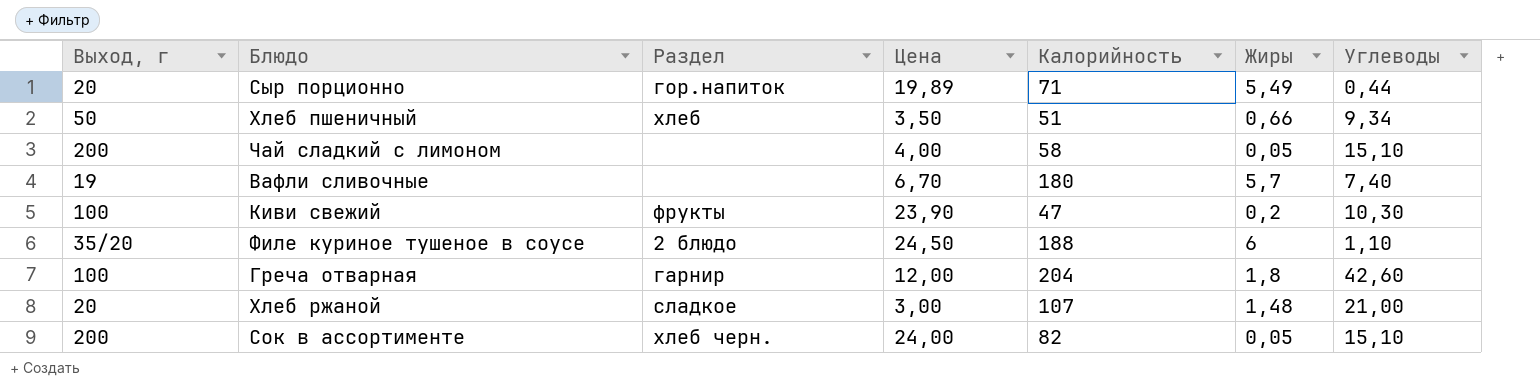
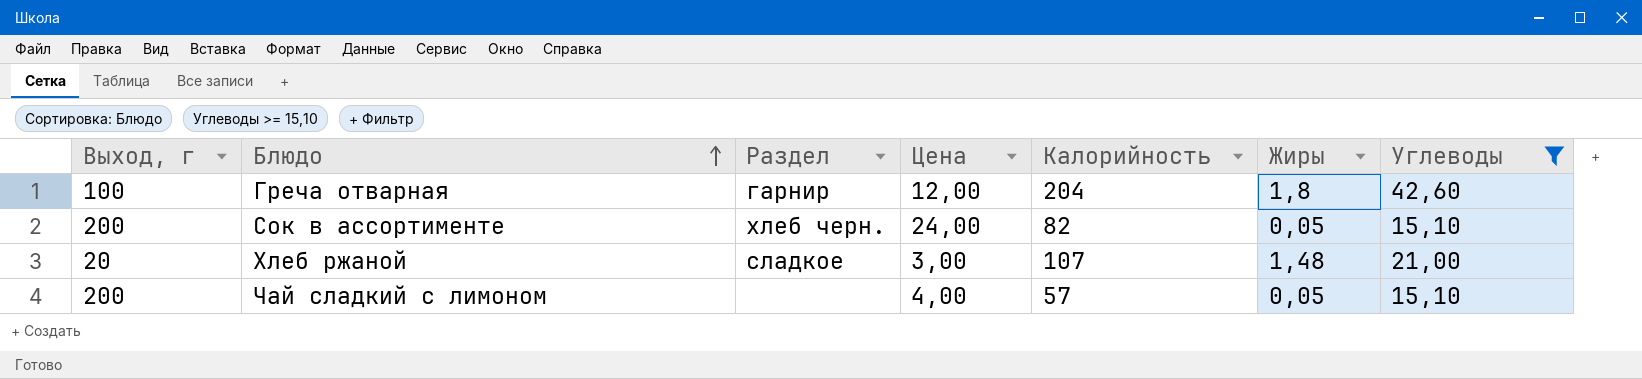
filter: none -> Углеводы >= 15,10
row order: none -> Блюдо ascending
Чай сладкий с лимоном | Калорийность: 58 -> 57

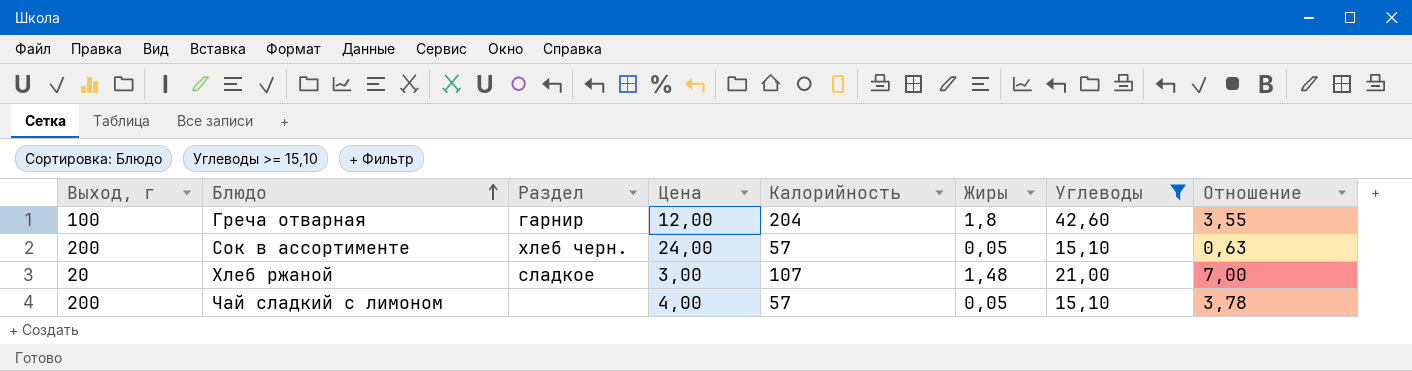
column Отношение | formula: none -> [Углеводы] / [Цена]
Сок в ассортименте | Калорийность: 82 -> 57

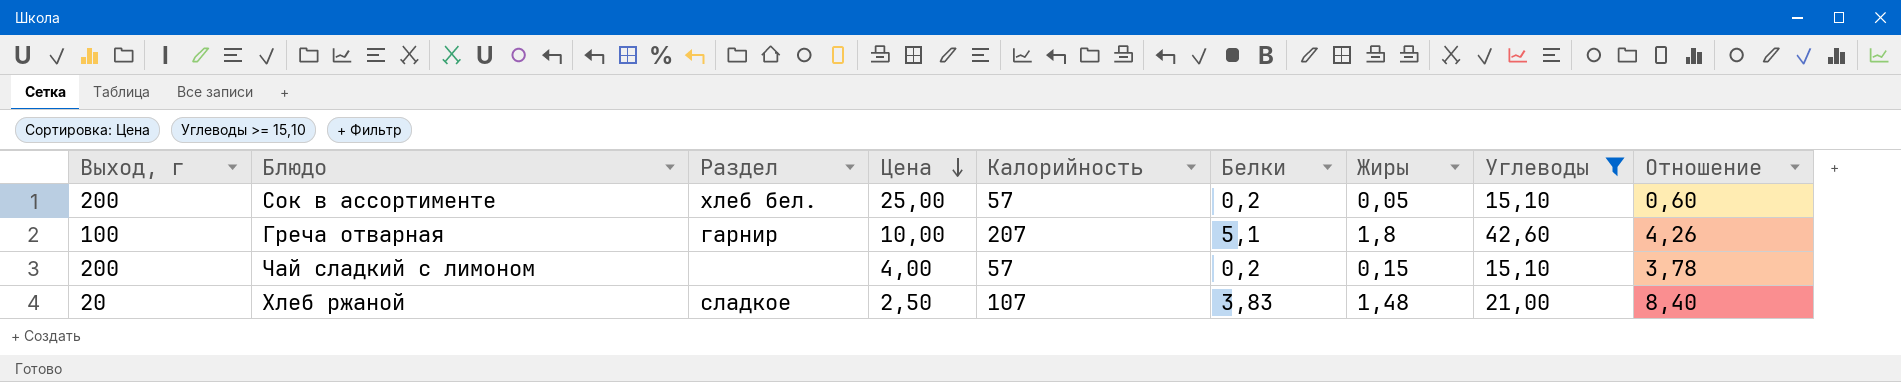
row order: Блюдо ascending -> Цена descending
column Белки | position: none -> 6
Сок в ассортименте | Раздел: хлеб черн. -> хлеб бел.
Сок в ассортименте | Цена: 24,00 -> 25,00
Сок в ассортименте | Отношение: 0,63 -> 0,60
Греча отварная | Цена: 12,00 -> 10,00
Греча отварная | Калорийность: 204 -> 207
Греча отварная | Отношение: 3,55 -> 4,26
Чай сладкий с лимоном | Жиры: 0,05 -> 0,15
Хлеб ржаной | Цена: 3,00 -> 2,50
Хлеб ржаной | Отношение: 7,00 -> 8,40

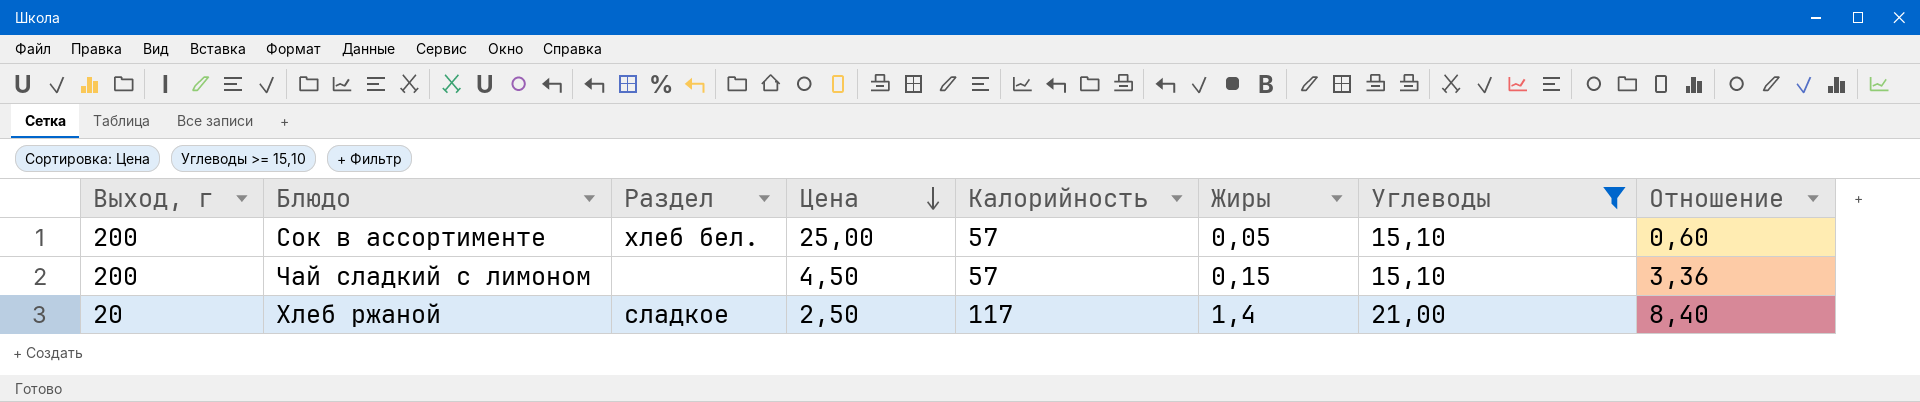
column Белки | position: 6 -> none
row Греча отварная: 100 | гарнир | 10,00 | 207 | 5,1 | 1,8 | 42,60 | 4,26 -> none
Чай сладкий с лимоном | Цена: 4,00 -> 4,50
Чай сладкий с лимоном | Отношение: 3,78 -> 3,36
Хлеб ржаной | Калорийность: 107 -> 117
Хлеб ржаной | Жиры: 1,48 -> 1,4

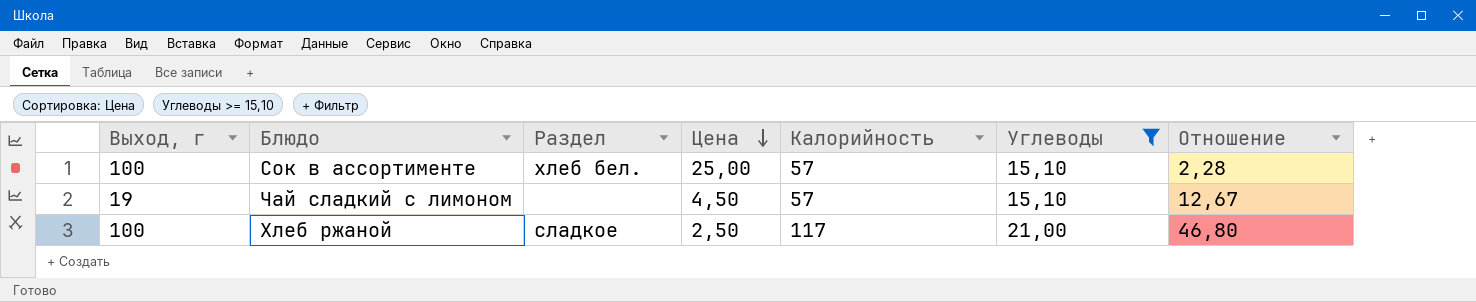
column Жиры | position: 6 -> none
column Отношение | formula: [Углеводы] / [Цена] -> [Калорийность] / [Цена]
Сок в ассортименте | Выход, г: 200 -> 100
Чай сладкий с лимоном | Выход, г: 200 -> 19
Хлеб ржаной | Выход, г: 20 -> 100

